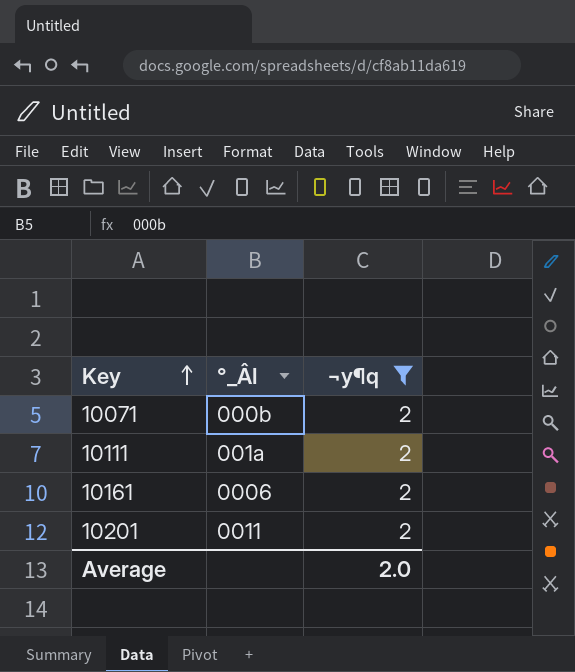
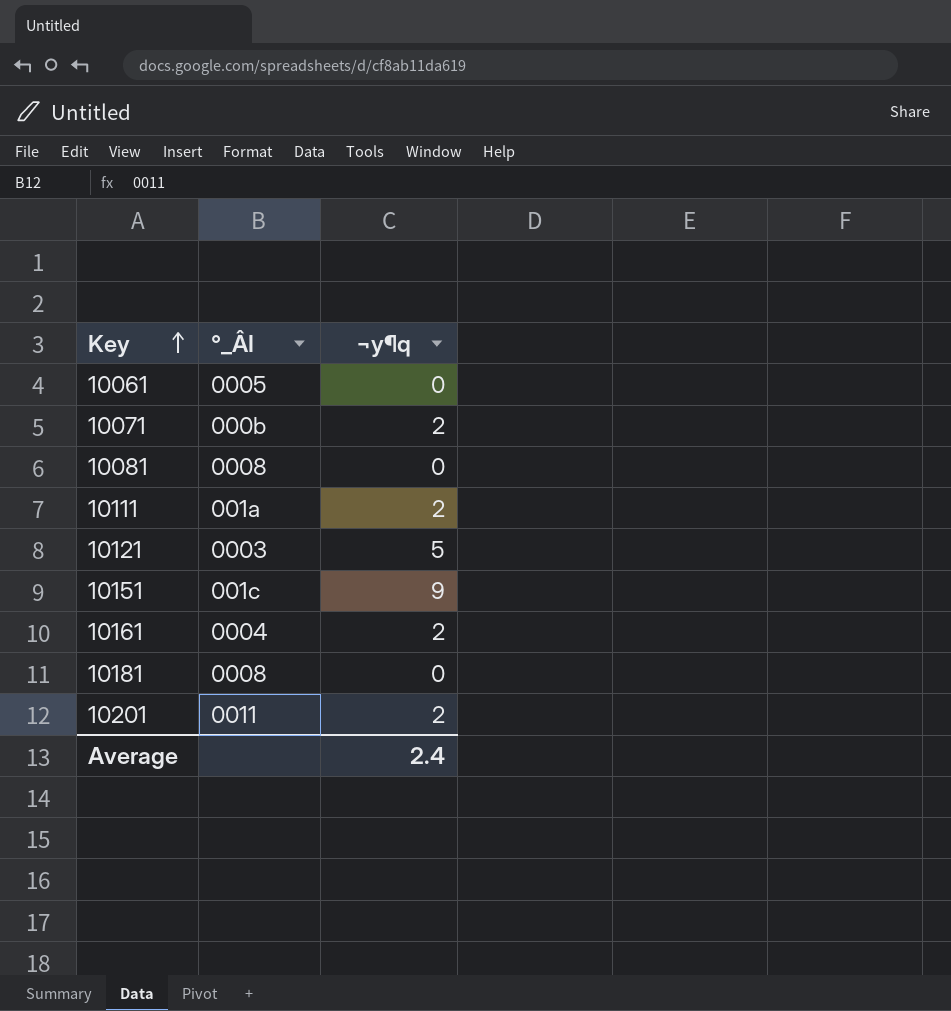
filter: ¬y¶q = 2 -> none
10161 | °_ÂI: 0006 -> 0004
Average | ¬y¶q: 2.0 -> 2.4

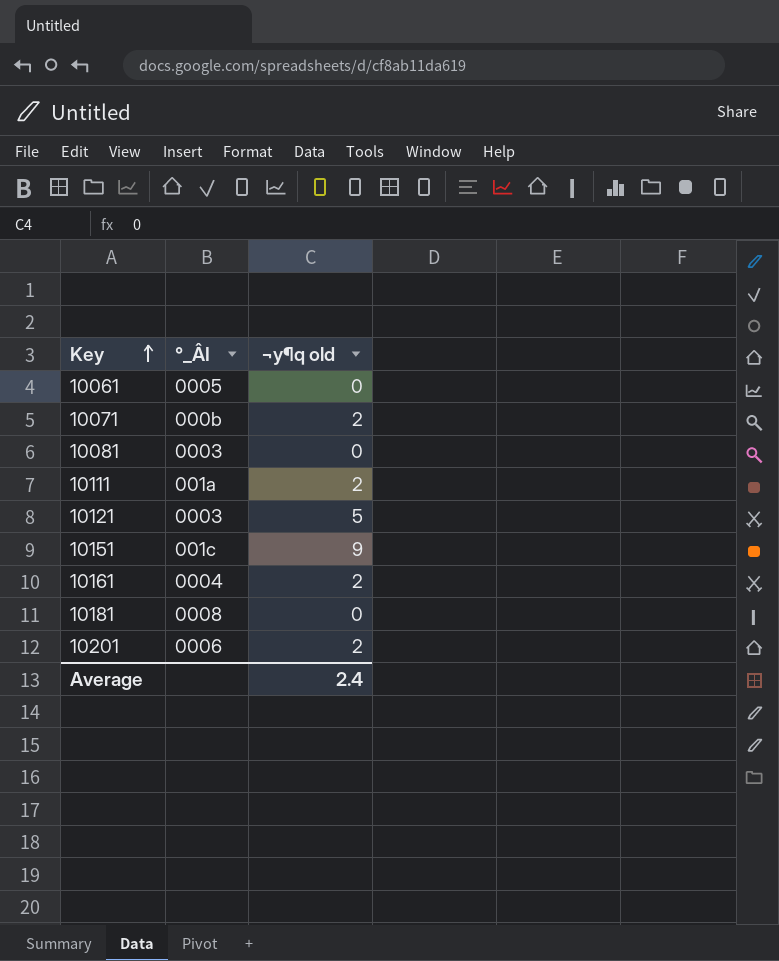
column name: ¬y¶q -> ¬y¶q old
10081 | °_ÂI: 0008 -> 0003
10201 | °_ÂI: 0011 -> 0006

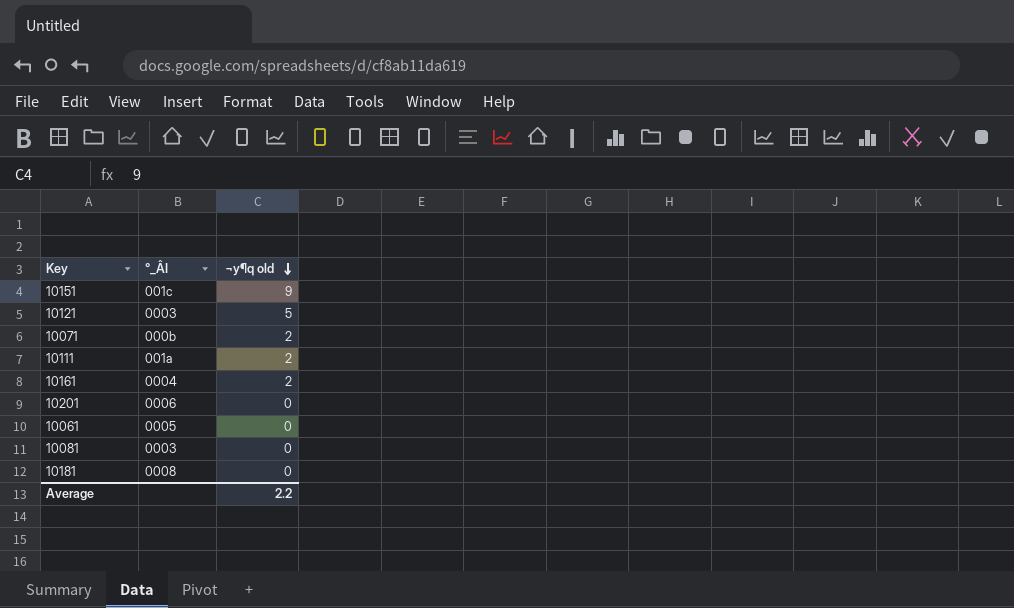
row order: Key ascending -> ¬y¶q old descending
10201 | ¬y¶q old: 2 -> 0
Average | ¬y¶q old: 2.4 -> 2.2

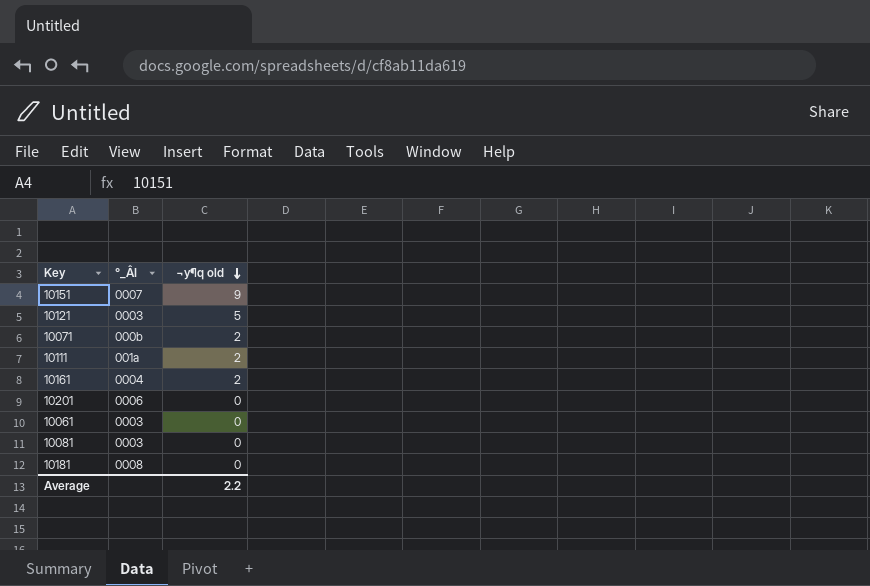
10151 | °_ÂI: 001c -> 0007
10061 | °_ÂI: 0005 -> 0003

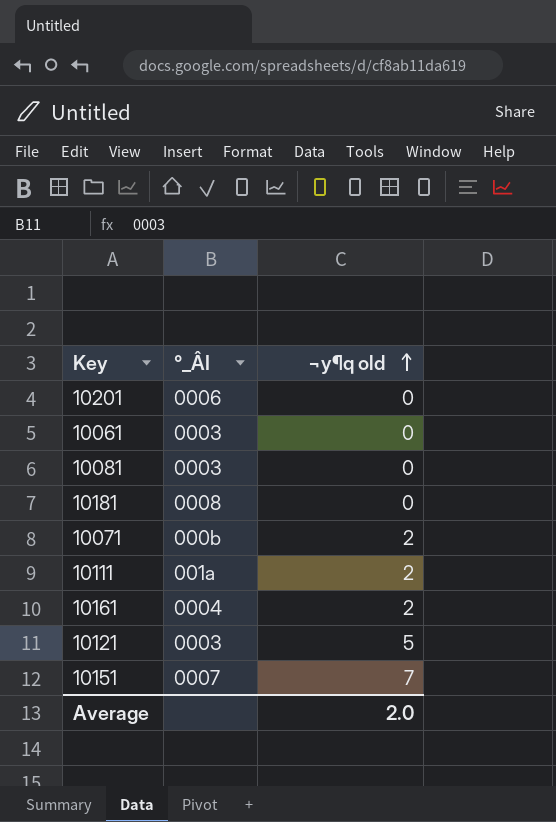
row order: ¬y¶q old descending -> ¬y¶q old ascending
10151 | ¬y¶q old: 9 -> 7
Average | ¬y¶q old: 2.2 -> 2.0

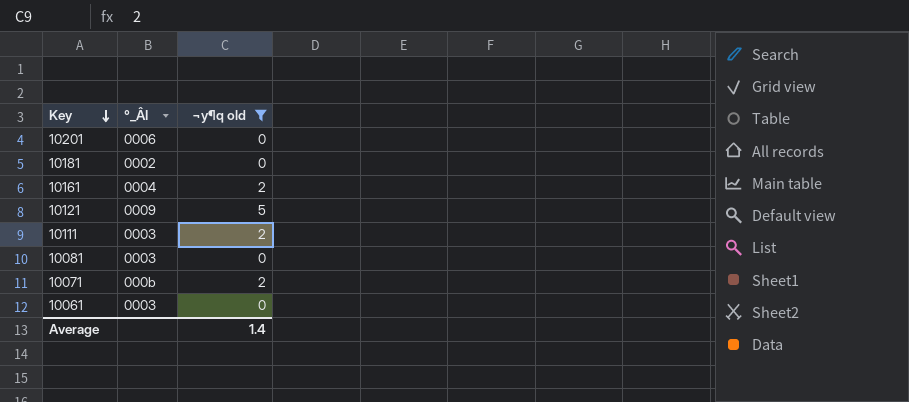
filter: none -> ¬y¶q old != 7
row order: ¬y¶q old ascending -> Key descending
10181 | °_ÂI: 0008 -> 0002
10121 | °_ÂI: 0003 -> 0009
10111 | °_ÂI: 001a -> 0003
Average | ¬y¶q old: 2.0 -> 1.4

